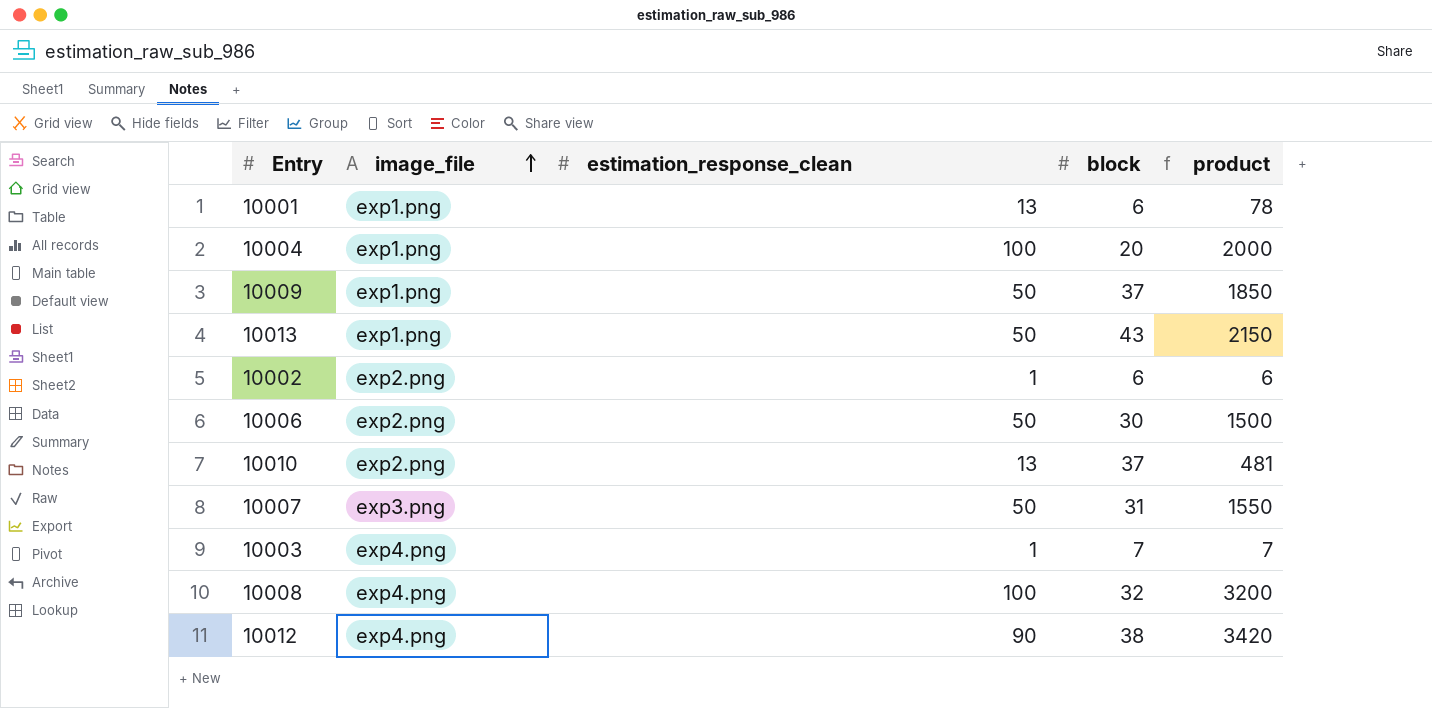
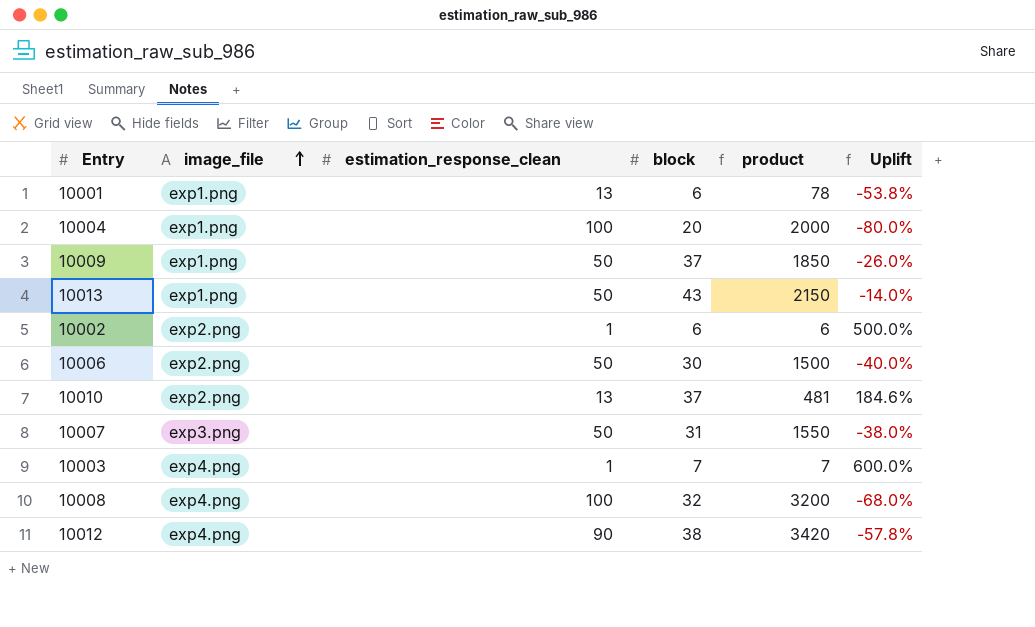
column Uplift | formula: none -> ([block] - [estimation_response_clean]) / [estimation_response_clean]

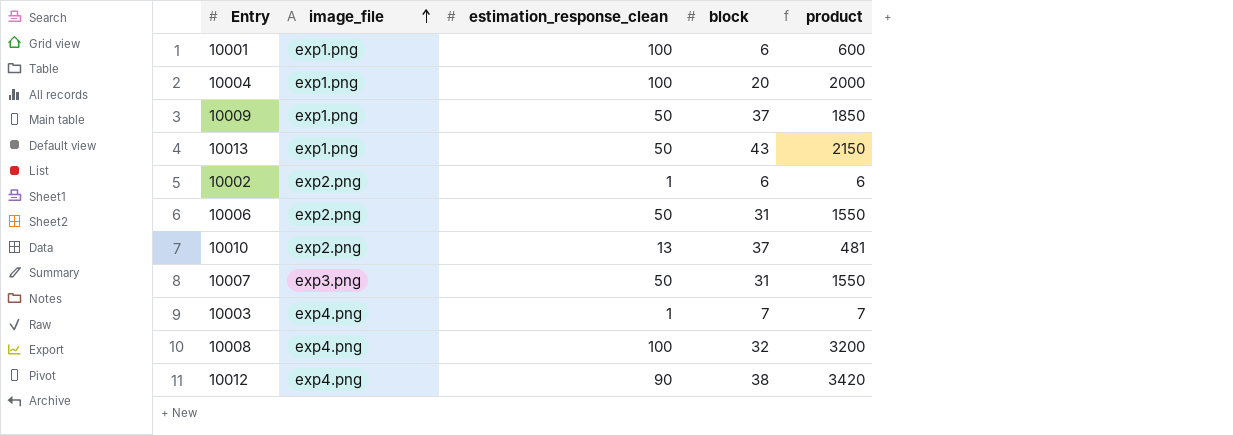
column Uplift | formula: ([block] - [estimation_response_clean]) / [estimation_response_clean] -> none
10001 | estimation_response_clean: 13 -> 100
10001 | product: 78 -> 600
10006 | block: 30 -> 31
10006 | product: 1500 -> 1550

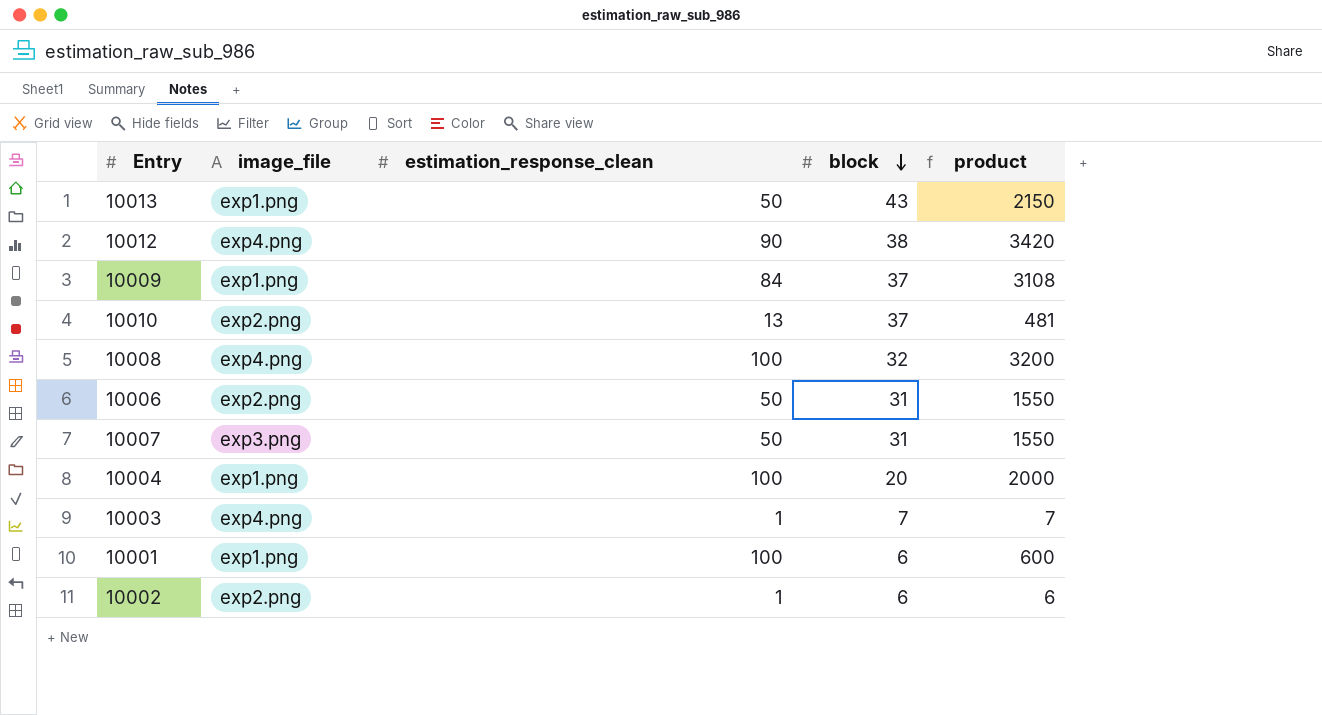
row order: image_file ascending -> block descending
10009 | estimation_response_clean: 50 -> 84
10009 | product: 1850 -> 3108

